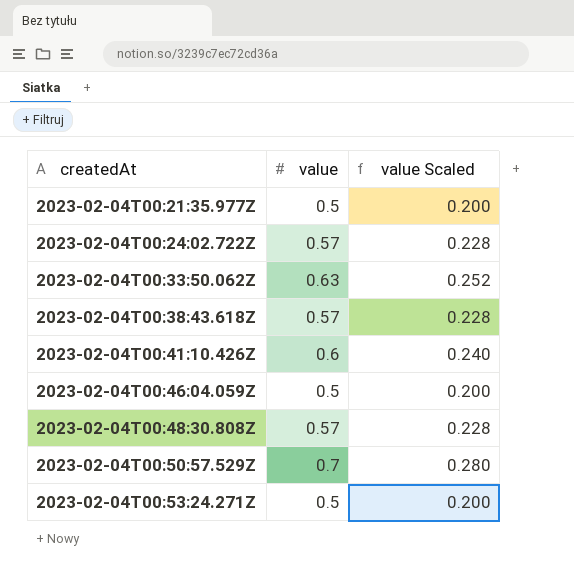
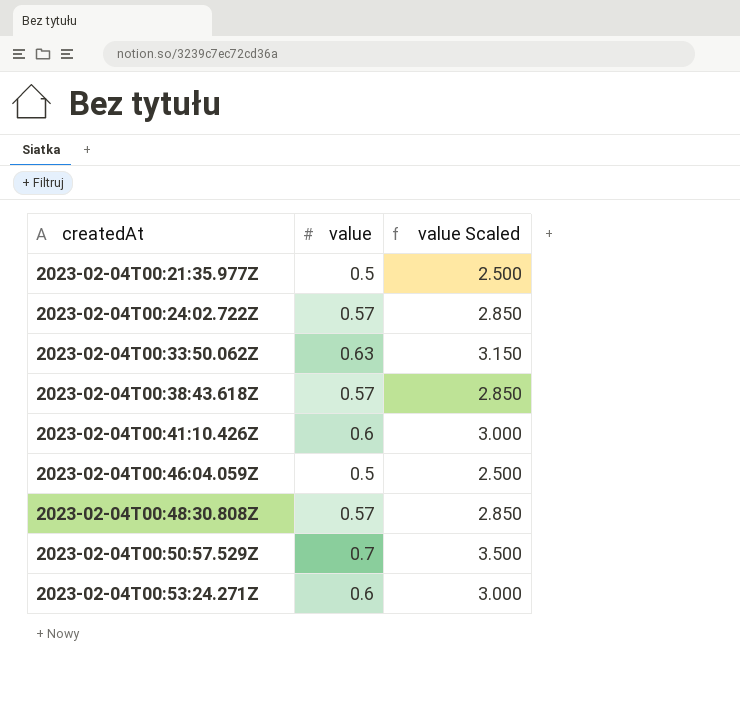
column value Scaled | formula: [value] * 0.4 -> [value] * 5
2023-02-04T00:53:24.271Z | value: 0.5 -> 0.6

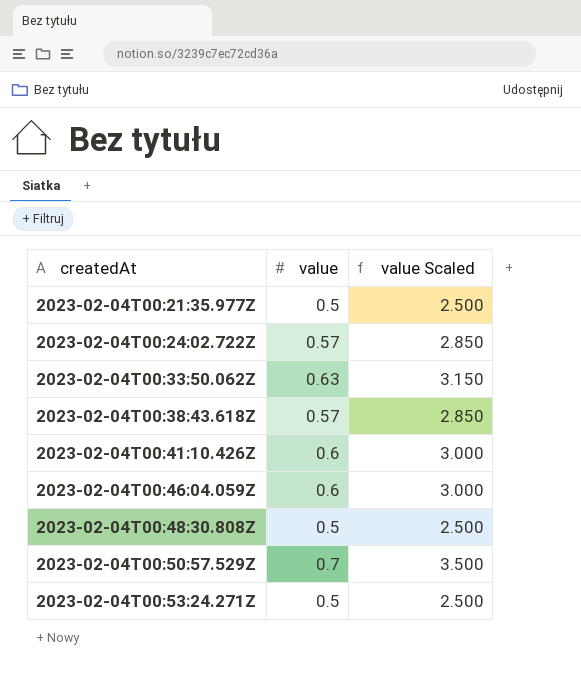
2023-02-04T00:46:04.059Z | value: 0.5 -> 0.6
2023-02-04T00:46:04.059Z | value Scaled: 2.500 -> 3.000
2023-02-04T00:48:30.808Z | value: 0.57 -> 0.5
2023-02-04T00:48:30.808Z | value Scaled: 2.850 -> 2.500
2023-02-04T00:53:24.271Z | value: 0.6 -> 0.5
2023-02-04T00:53:24.271Z | value Scaled: 3.000 -> 2.500

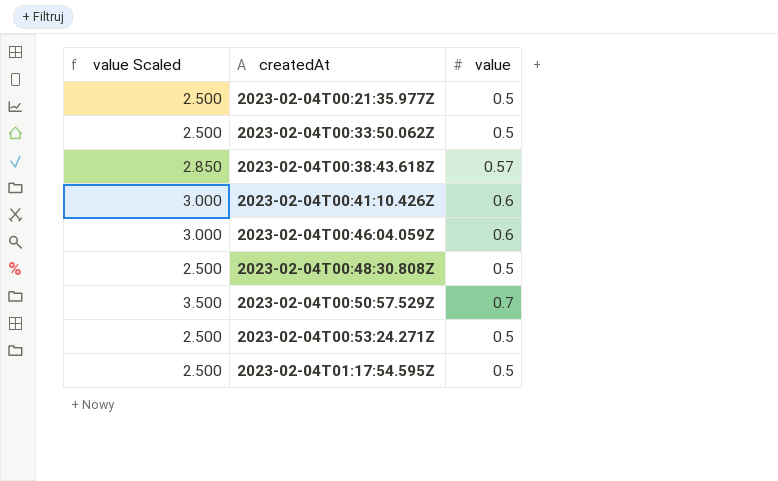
column value Scaled | position: 3 -> 1
row 2023-02-04T00:24:02.722Z: 0.57 | 2.850 -> none
2023-02-04T00:33:50.062Z | value Scaled: 3.150 -> 2.500
2023-02-04T00:33:50.062Z | value: 0.63 -> 0.5
row 2023-02-04T01:17:54.595Z: none -> 2.500 | 0.5

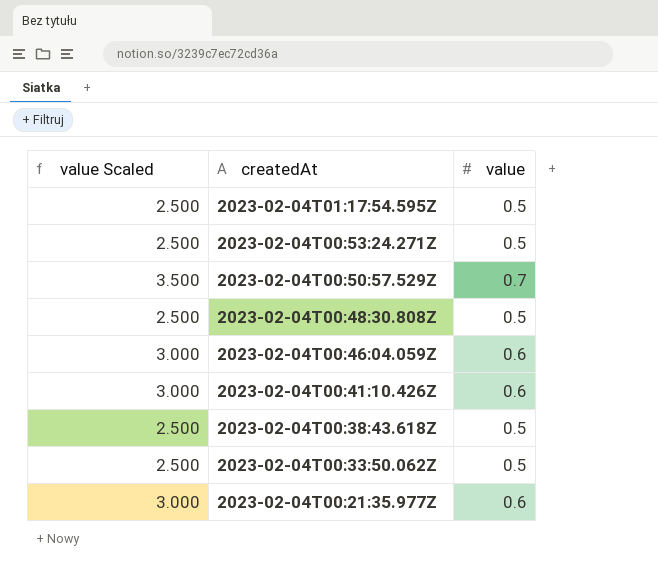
row order: createdAt ascending -> createdAt descending
2023-02-04T00:38:43.618Z | value Scaled: 2.850 -> 2.500
2023-02-04T00:38:43.618Z | value: 0.57 -> 0.5
2023-02-04T00:21:35.977Z | value Scaled: 2.500 -> 3.000
2023-02-04T00:21:35.977Z | value: 0.5 -> 0.6

